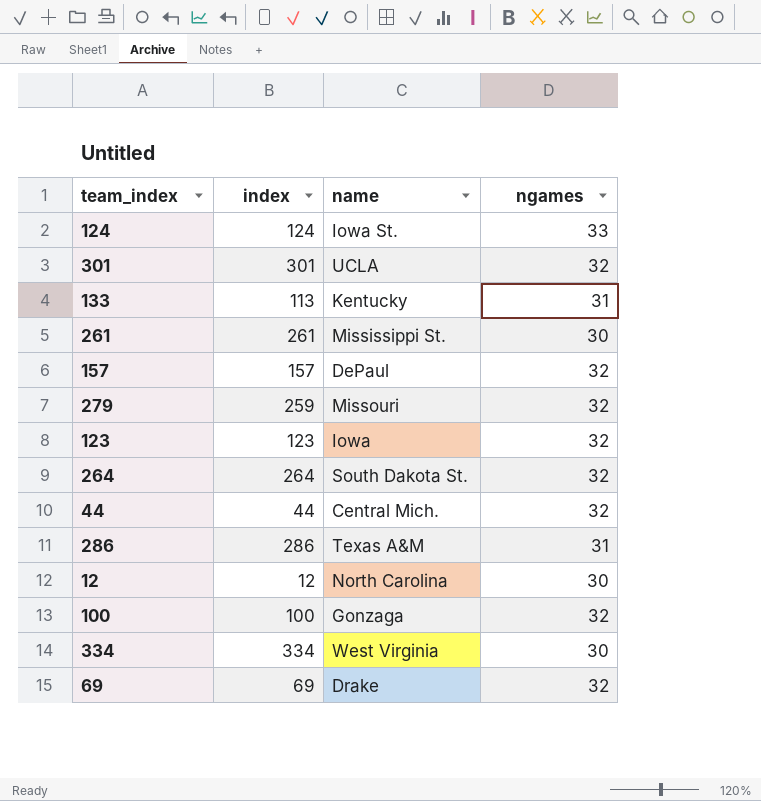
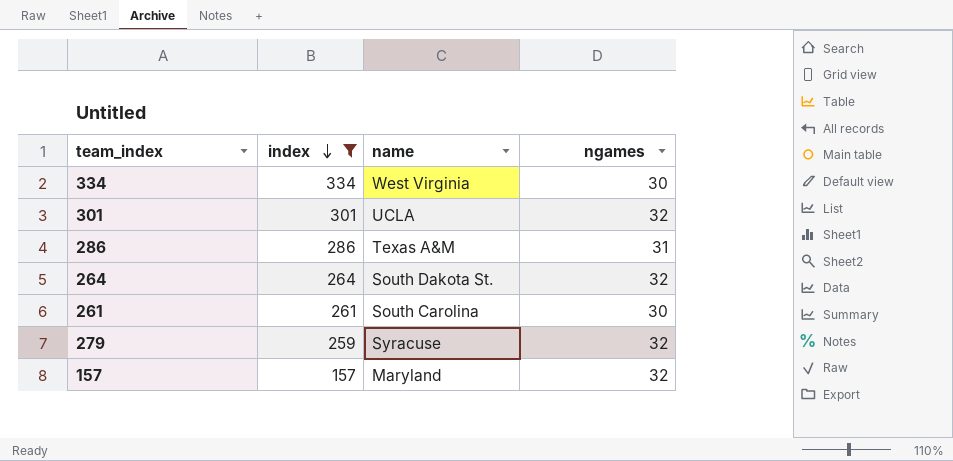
filter: none -> index >= 157
row order: none -> index descending
261 | name: Mississippi St. -> South Carolina
279 | name: Missouri -> Syracuse
157 | name: DePaul -> Maryland

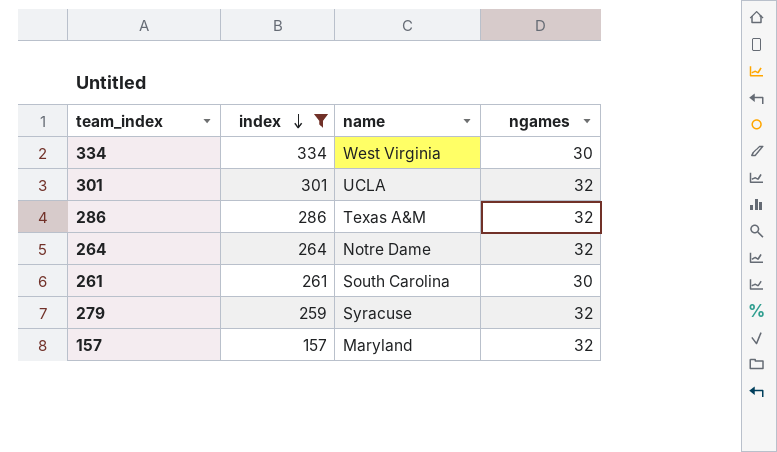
286 | ngames: 31 -> 32
264 | name: South Dakota St. -> Notre Dame

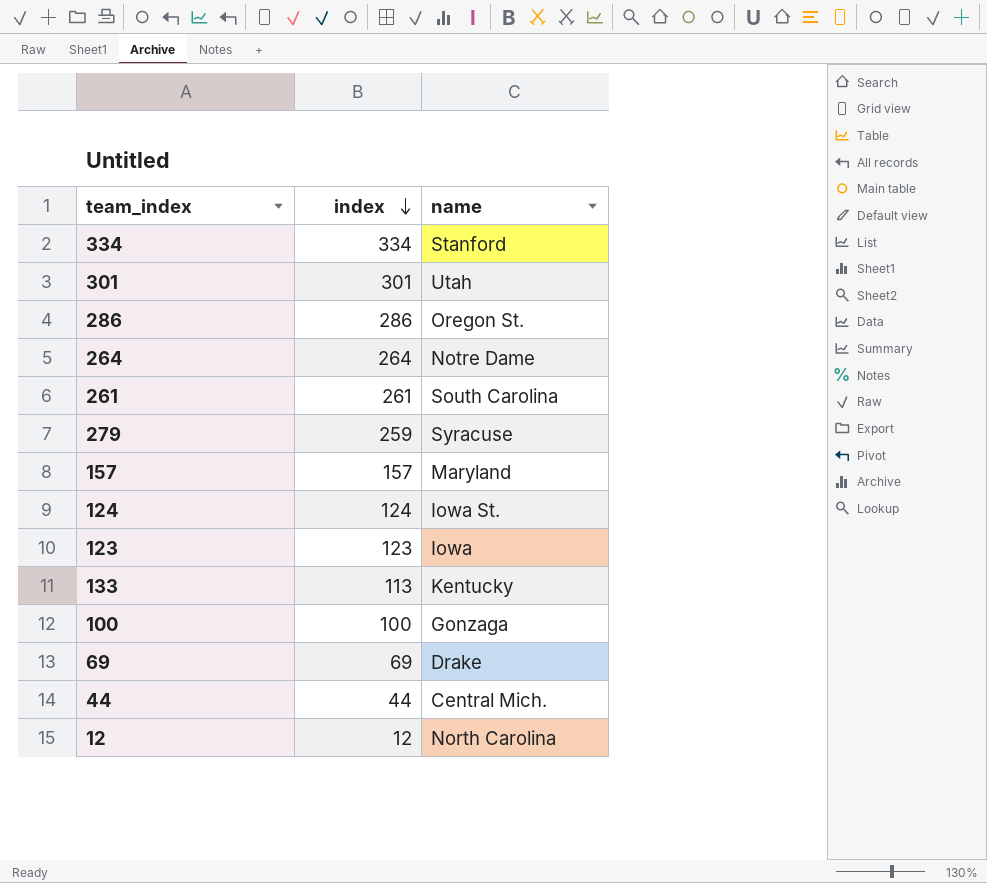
filter: index >= 157 -> none
column ngames | position: 4 -> none
334 | name: West Virginia -> Stanford
301 | name: UCLA -> Utah
286 | name: Texas A&M -> Oregon St.

